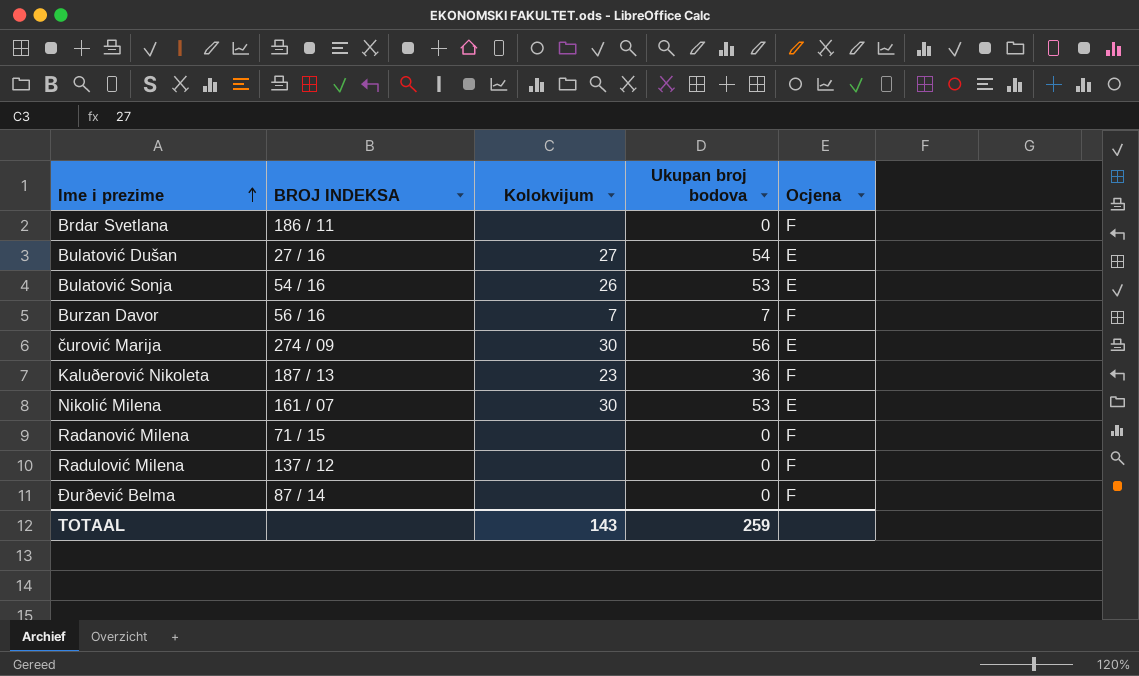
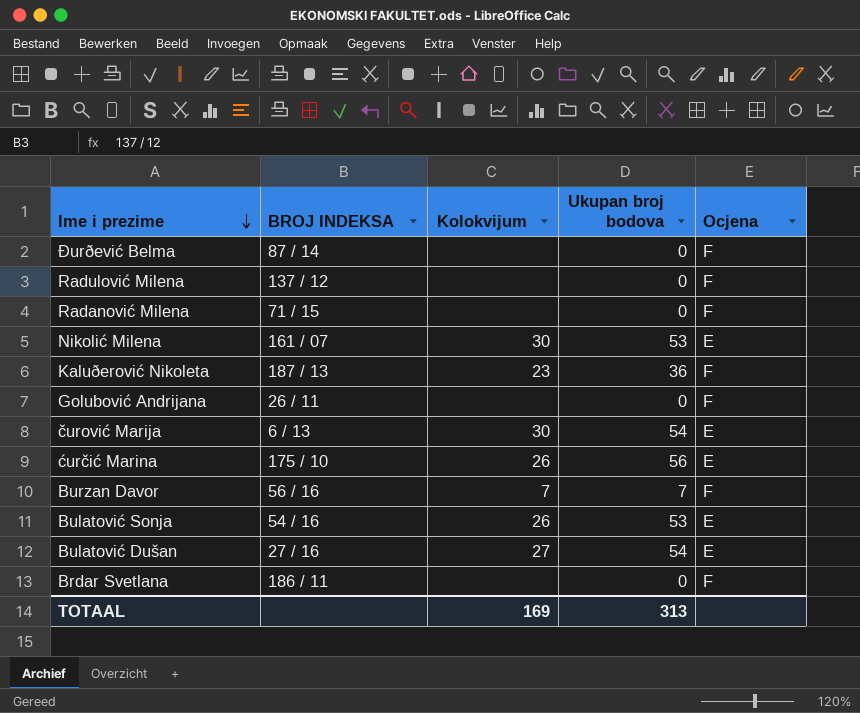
row order: Ime i prezime ascending -> Ime i prezime descending
row Golubović Andrijana: none -> 26 / 11 | none | 0 | F
čurović Marija | BROJ INDEKSA: 274 / 09 -> 6 / 13
čurović Marija | Ukupan broj bodova: 56 -> 54
row ćurčić Marina: none -> 175 / 10 | 26 | 56 | E
TOTAAL | Kolokvijum: 143 -> 169
TOTAAL | Ukupan broj bodova: 259 -> 313

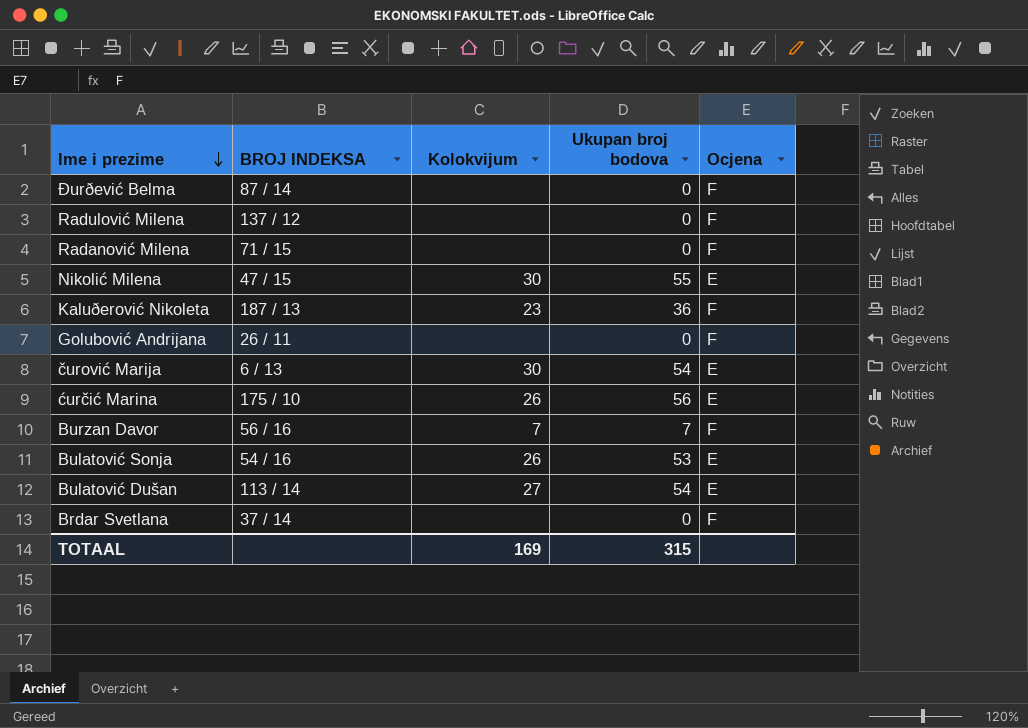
Nikolić Milena | BROJ INDEKSA: 161 / 07 -> 47 / 15
Nikolić Milena | Ukupan broj bodova: 53 -> 55
Bulatović Dušan | BROJ INDEKSA: 27 / 16 -> 113 / 14
Brdar Svetlana | BROJ INDEKSA: 186 / 11 -> 37 / 14
TOTAAL | Ukupan broj bodova: 313 -> 315

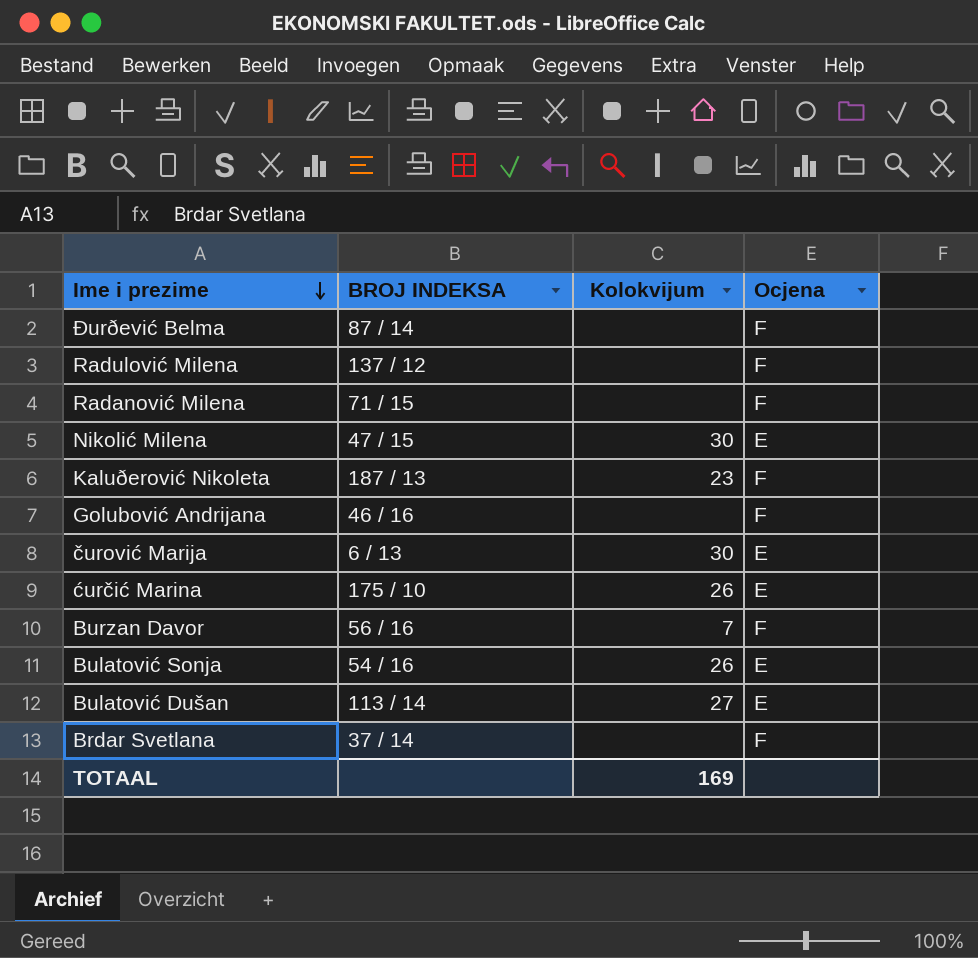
column Ukupan broj bodova | position: 4 -> none
Golubović Andrijana | BROJ INDEKSA: 26 / 11 -> 46 / 16

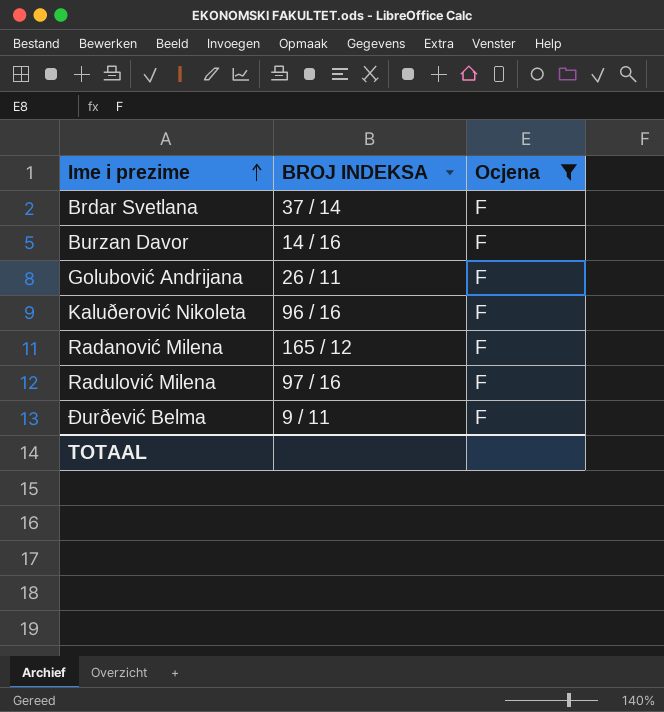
filter: none -> Ocjena = F
row order: Ime i prezime descending -> Ime i prezime ascending
column Kolokvijum | position: 3 -> none
Burzan Davor | BROJ INDEKSA: 56 / 16 -> 14 / 16
Golubović Andrijana | BROJ INDEKSA: 46 / 16 -> 26 / 11
Kaluðerović Nikoleta | BROJ INDEKSA: 187 / 13 -> 96 / 16
Radanović Milena | BROJ INDEKSA: 71 / 15 -> 165 / 12
Radulović Milena | BROJ INDEKSA: 137 / 12 -> 97 / 16
Ðurðević Belma | BROJ INDEKSA: 87 / 14 -> 9 / 11

